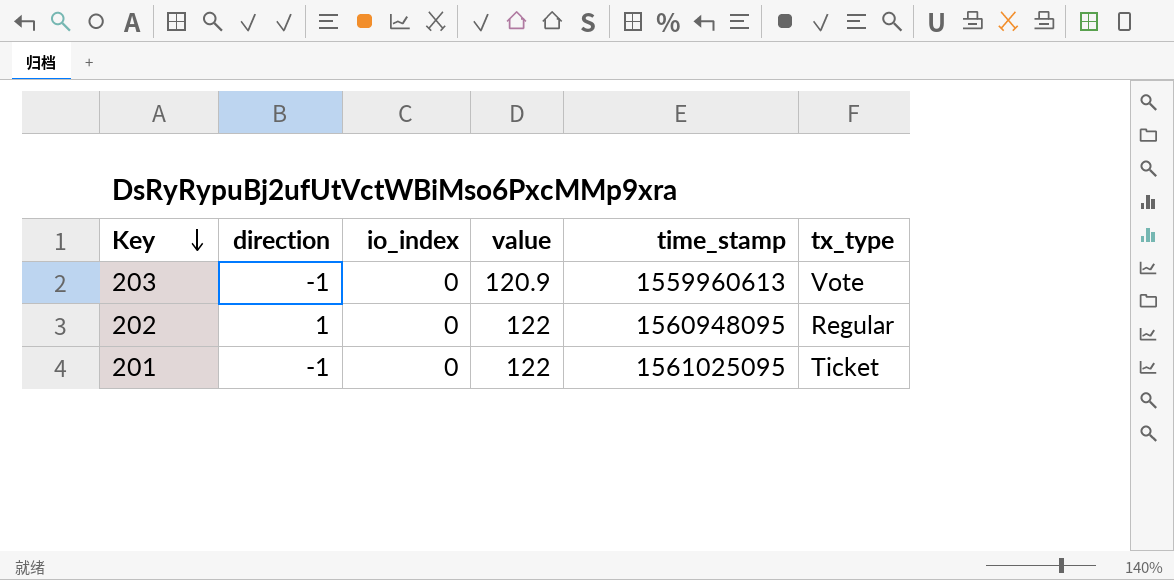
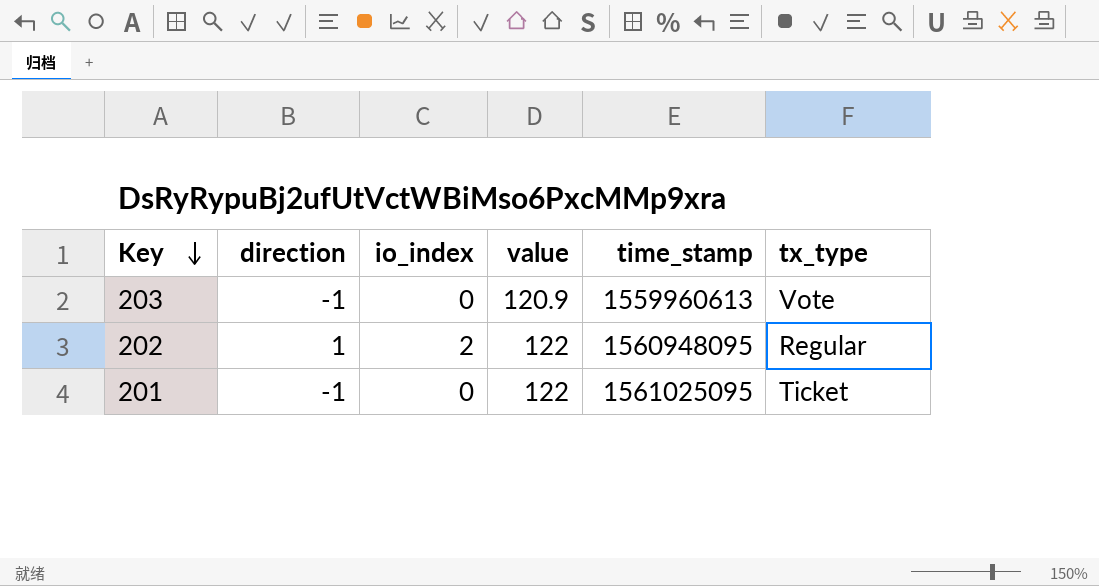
202 | io_index: 0 -> 2

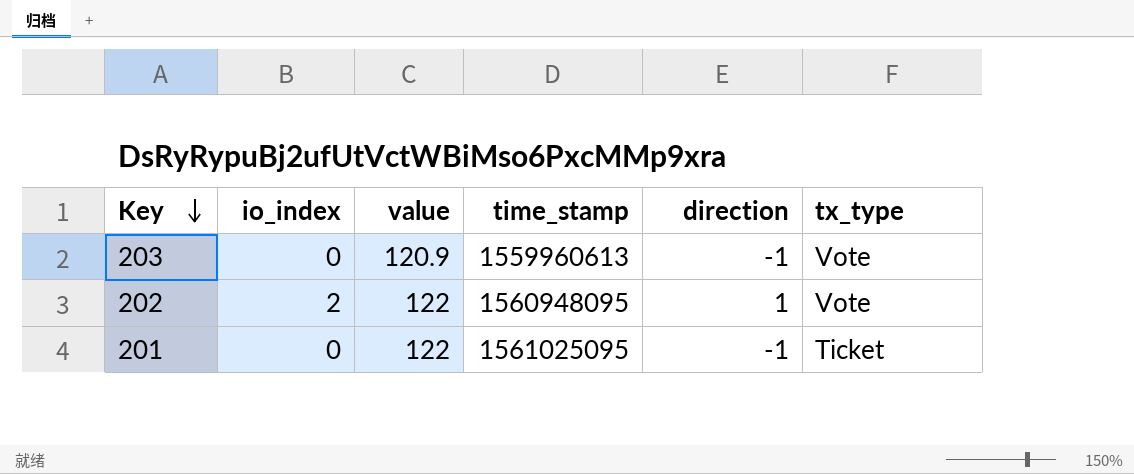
column direction | position: 2 -> 5
202 | tx_type: Regular -> Vote

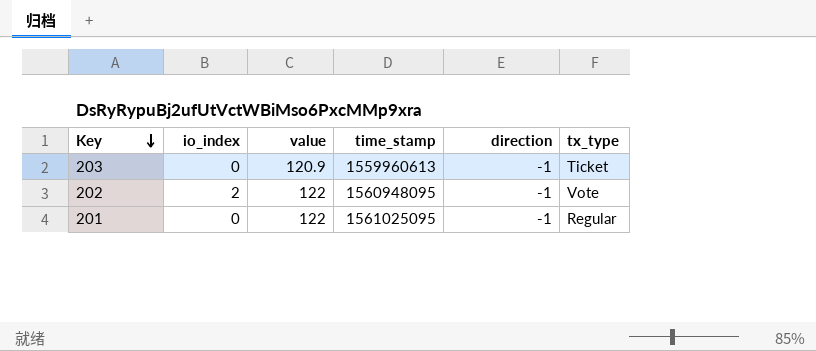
203 | tx_type: Vote -> Ticket
202 | direction: 1 -> -1
201 | tx_type: Ticket -> Regular

